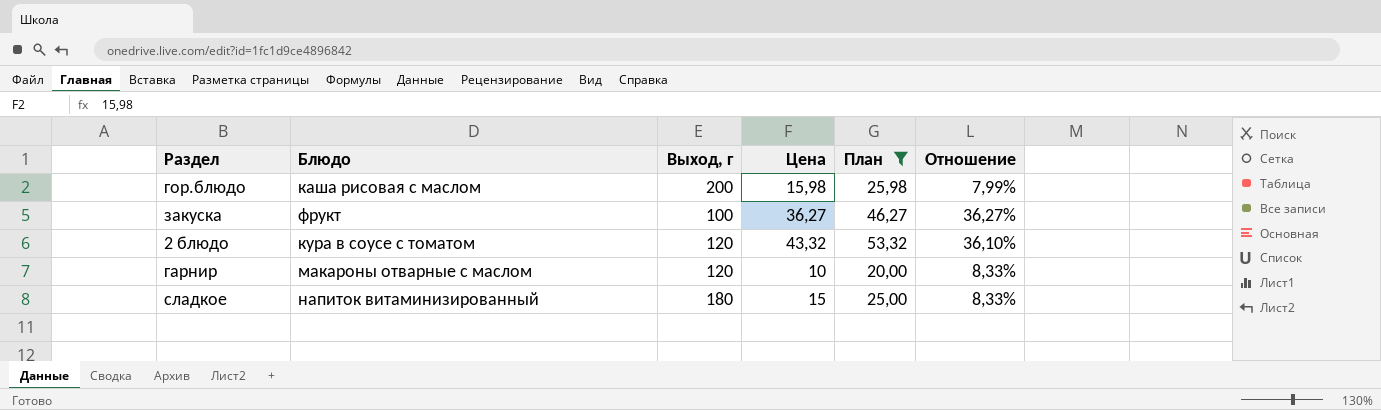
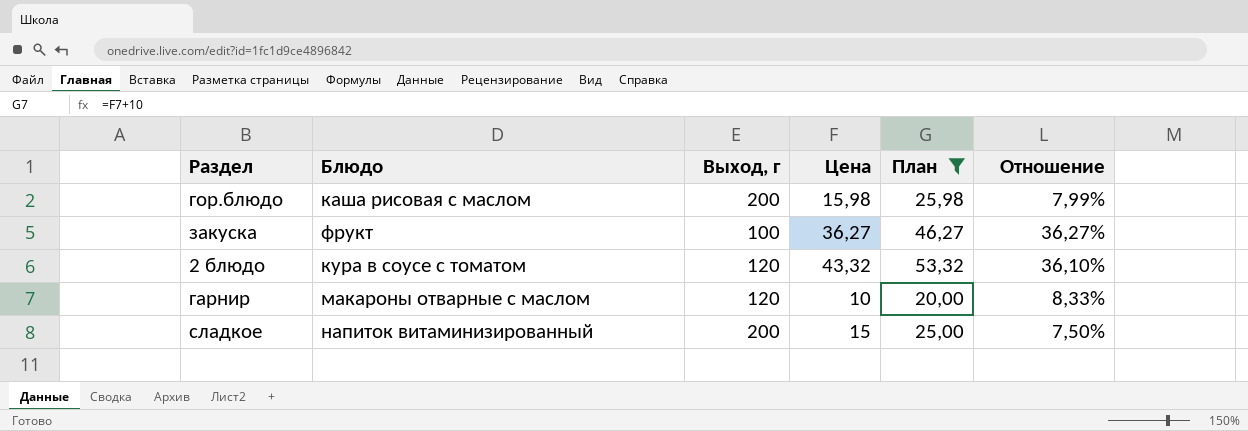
сладкое | Выход, г: 180 -> 200
сладкое | Отношение: 8,33% -> 7,50%

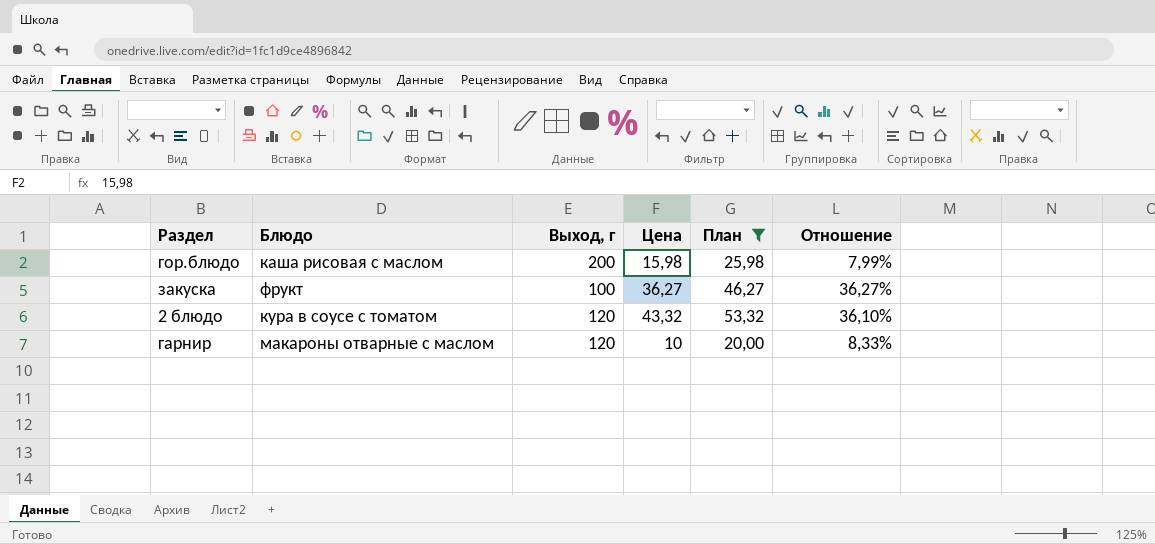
row сладкое: напиток витаминизированный | 200 | 15 | 25,00 | 7,50% -> none

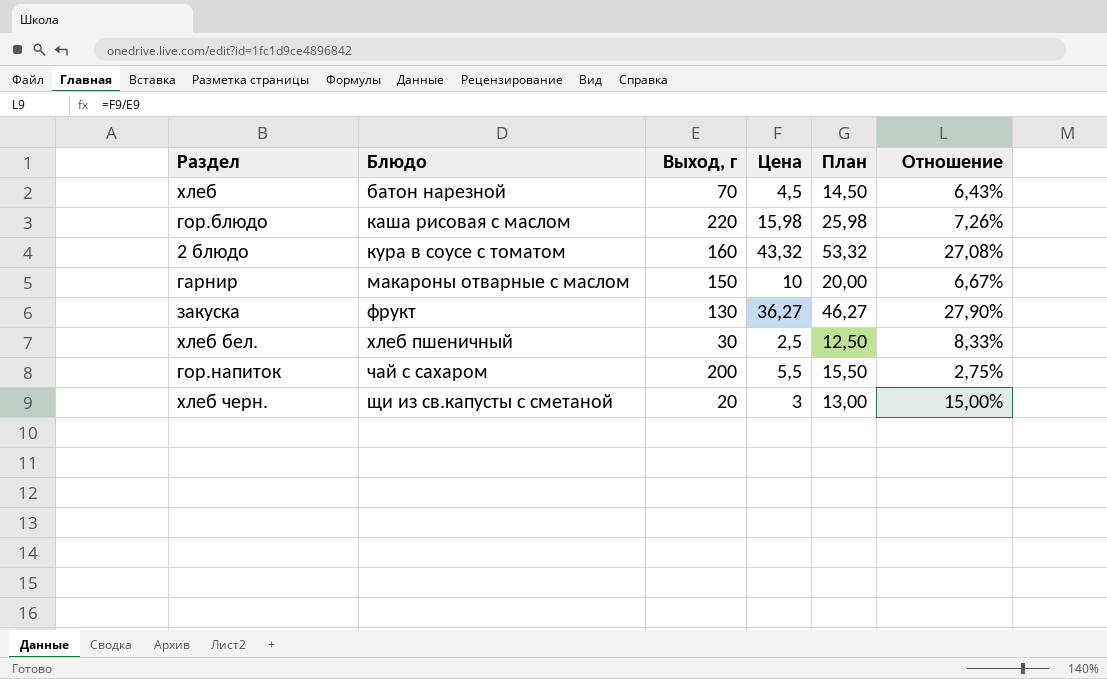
filter: План >= 20,00 -> none
row order: none -> Блюдо ascending
гор.блюдо | Выход, г: 200 -> 220
гор.блюдо | Отношение: 7,99% -> 7,26%
2 блюдо | Выход, г: 120 -> 160
2 блюдо | Отношение: 36,10% -> 27,08%
гарнир | Выход, г: 120 -> 150
гарнир | Отношение: 8,33% -> 6,67%
закуска | Выход, г: 100 -> 130
закуска | Отношение: 36,27% -> 27,90%

